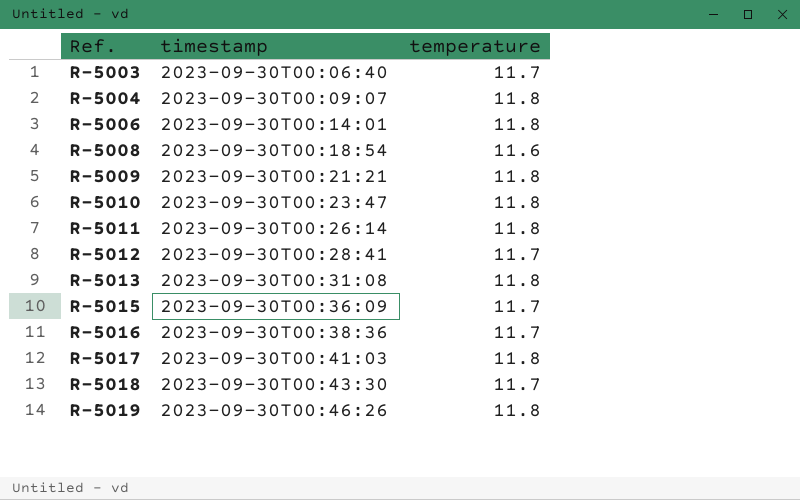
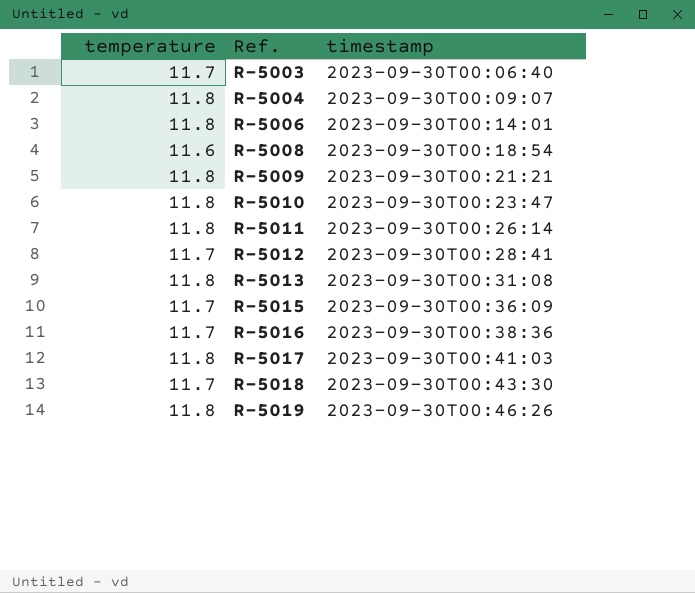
column temperature | position: 3 -> 1

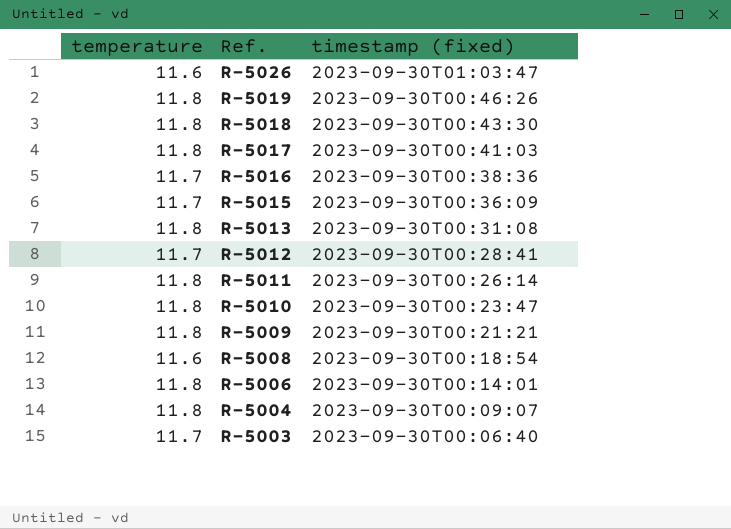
row order: Ref. ascending -> Ref. descending
column name: timestamp -> timestamp (fixed)
row R-5026: none -> 11.6 | 2023-09-30T01:03:47
R-5018 | temperature: 11.7 -> 11.8

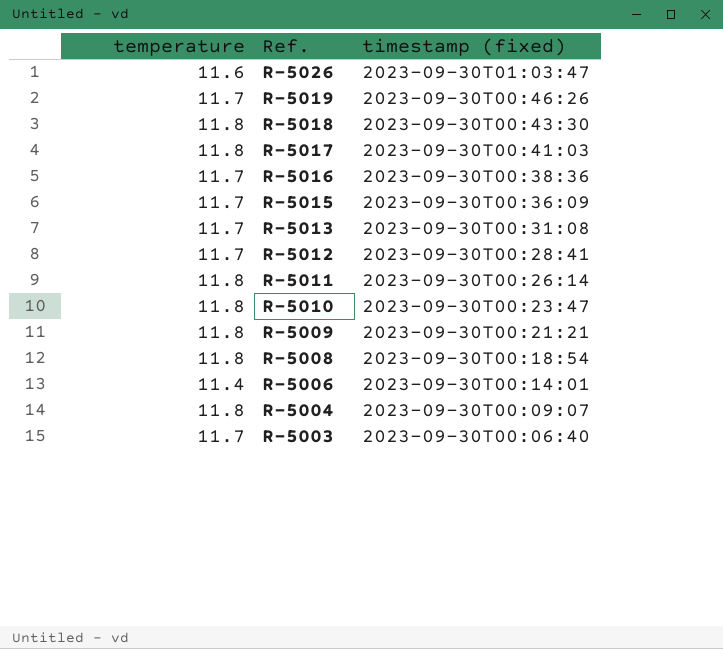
R-5019 | temperature: 11.8 -> 11.7
R-5013 | temperature: 11.8 -> 11.7
R-5008 | temperature: 11.6 -> 11.8
R-5006 | temperature: 11.8 -> 11.4

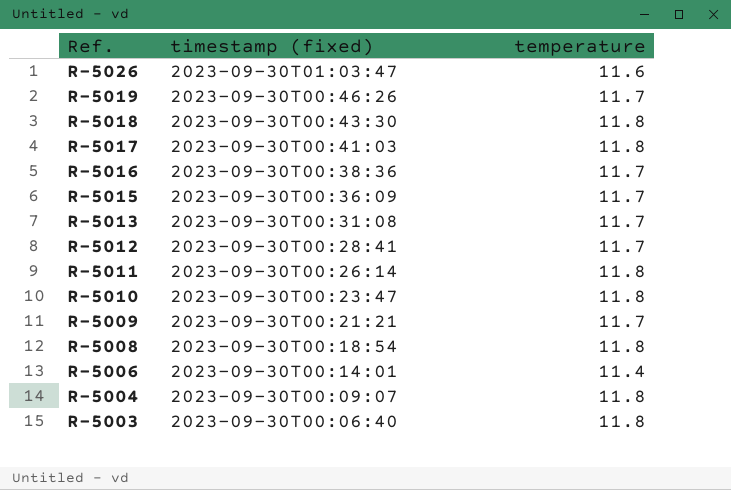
column temperature | position: 1 -> 3
R-5009 | temperature: 11.8 -> 11.7
R-5003 | temperature: 11.7 -> 11.8

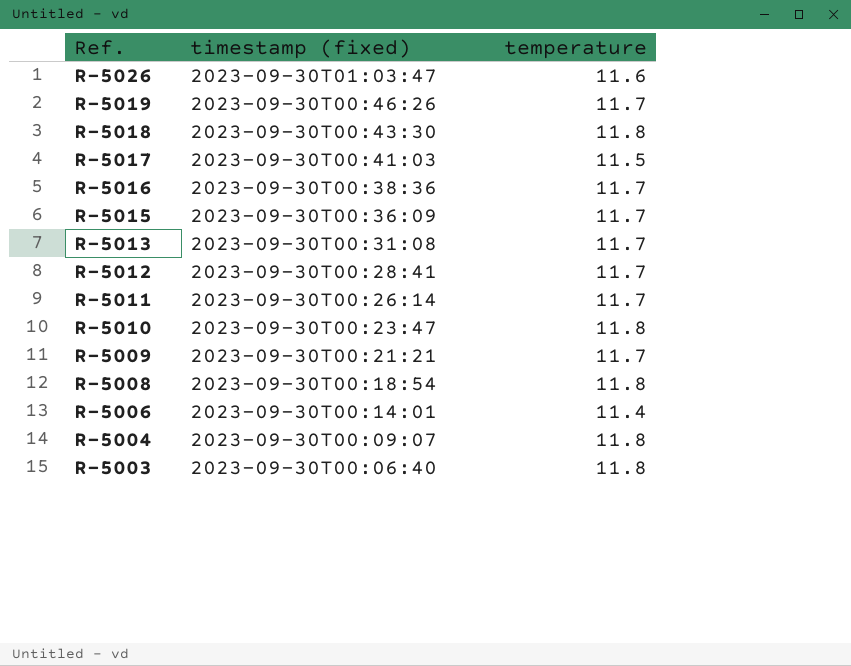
R-5017 | temperature: 11.8 -> 11.5
R-5011 | temperature: 11.8 -> 11.7

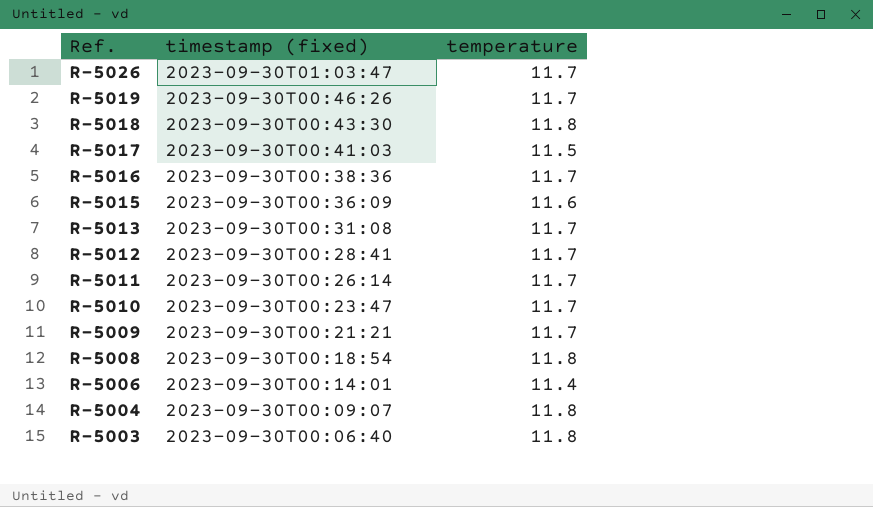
R-5026 | temperature: 11.6 -> 11.7
R-5015 | temperature: 11.7 -> 11.6
R-5010 | temperature: 11.8 -> 11.7

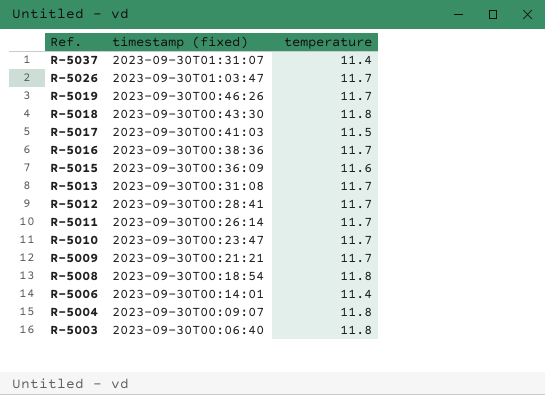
row R-5037: none -> 2023-09-30T01:31:07 | 11.4

